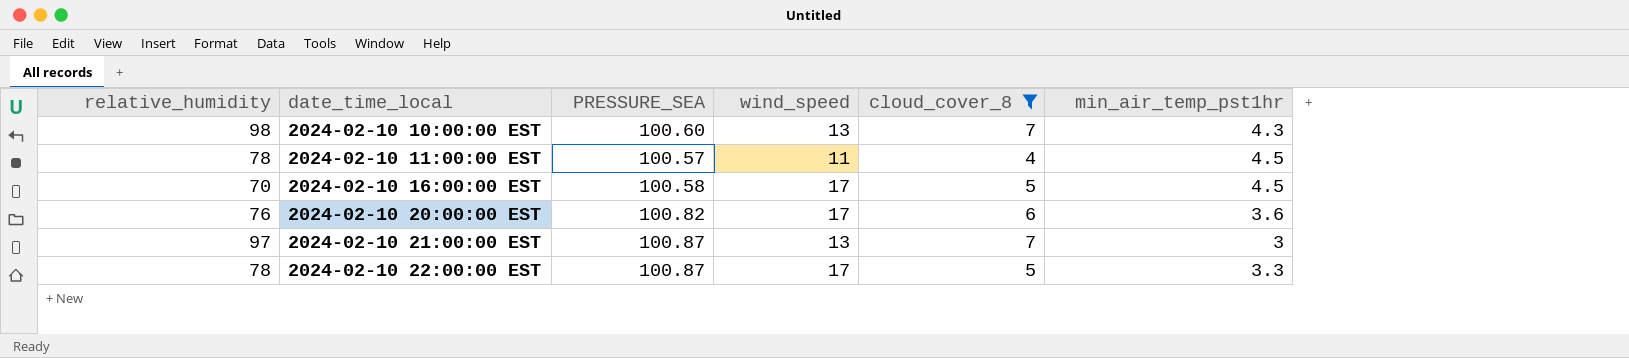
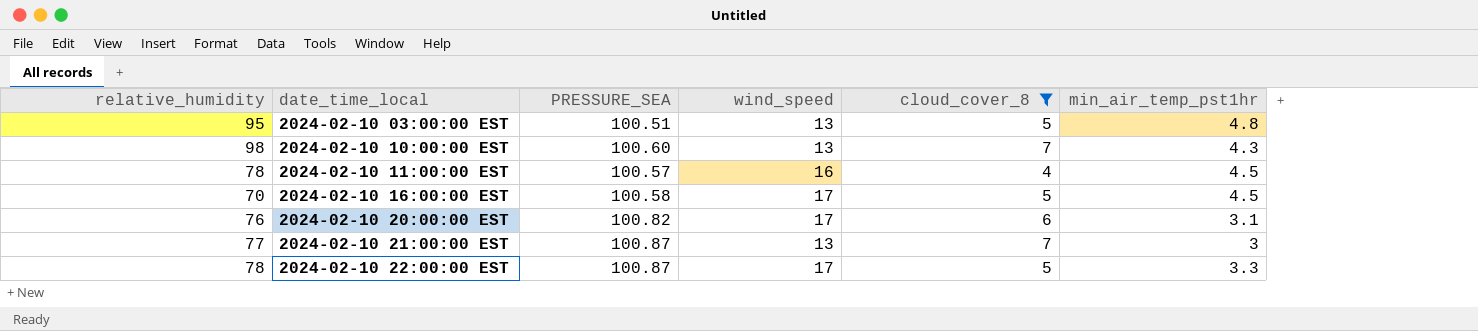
row 2024-02-10 03:00:00 EST: none -> 95 | 100.51 | 13 | 5 | 4.8
2024-02-10 11:00:00 EST | wind_speed: 11 -> 16
2024-02-10 20:00:00 EST | min_air_temp_pst1hr: 3.6 -> 3.1
2024-02-10 21:00:00 EST | relative_humidity: 97 -> 77

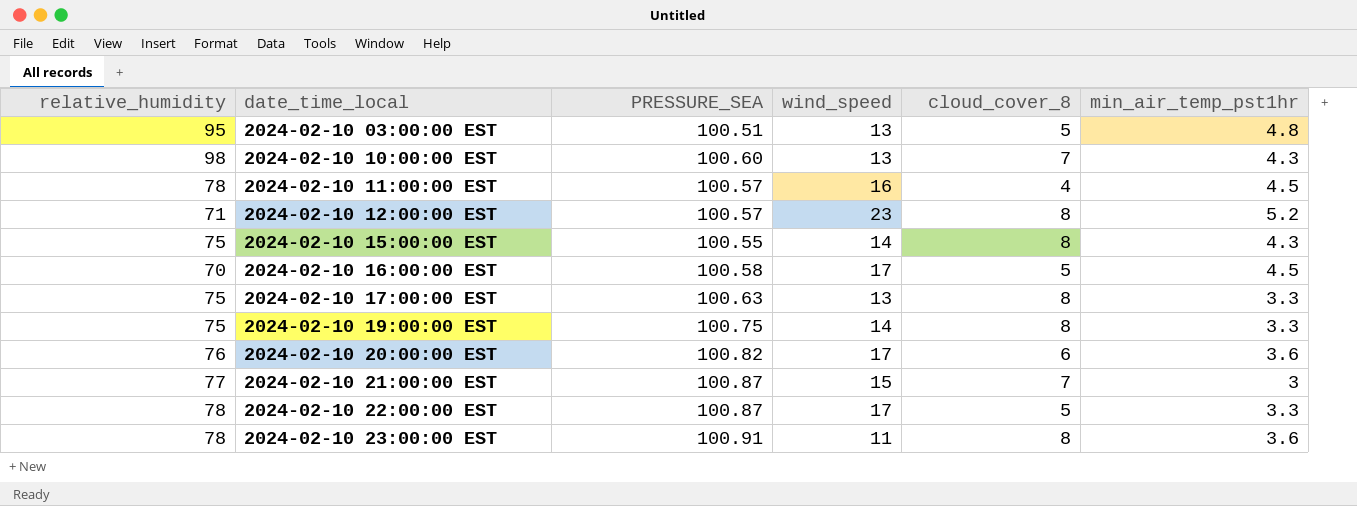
filter: cloud_cover_8 != 8 -> none
2024-02-10 20:00:00 EST | min_air_temp_pst1hr: 3.1 -> 3.6
2024-02-10 21:00:00 EST | wind_speed: 13 -> 15

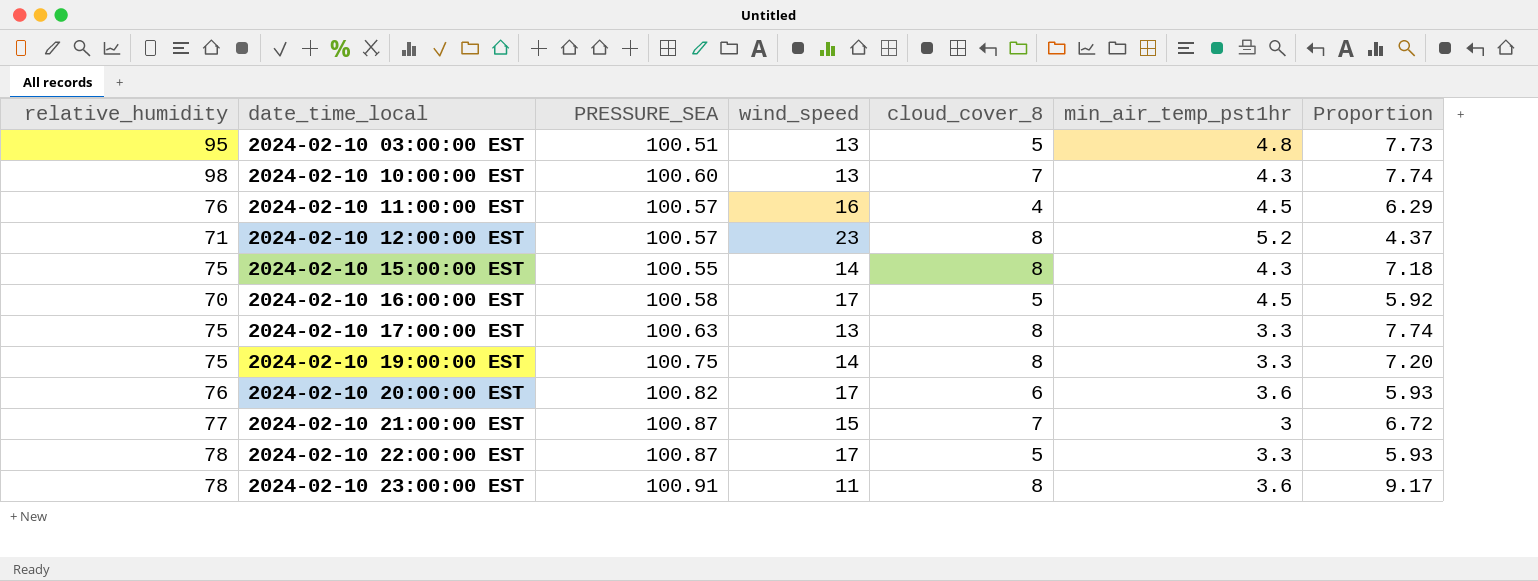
column Proportion | formula: none -> [PRESSURE_SEA] / [wind_speed]
2024-02-10 11:00:00 EST | relative_humidity: 78 -> 76

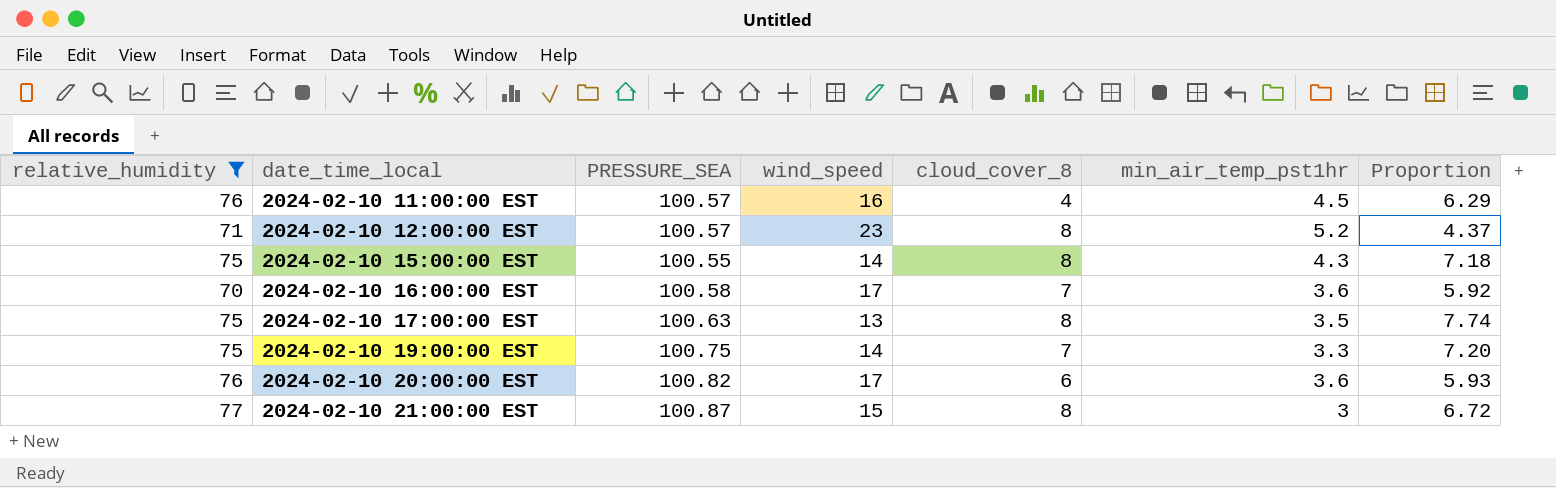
filter: none -> relative_humidity <= 77
2024-02-10 16:00:00 EST | cloud_cover_8: 5 -> 7
2024-02-10 16:00:00 EST | min_air_temp_pst1hr: 4.5 -> 3.6
2024-02-10 17:00:00 EST | min_air_temp_pst1hr: 3.3 -> 3.5
2024-02-10 19:00:00 EST | cloud_cover_8: 8 -> 7
2024-02-10 21:00:00 EST | cloud_cover_8: 7 -> 8

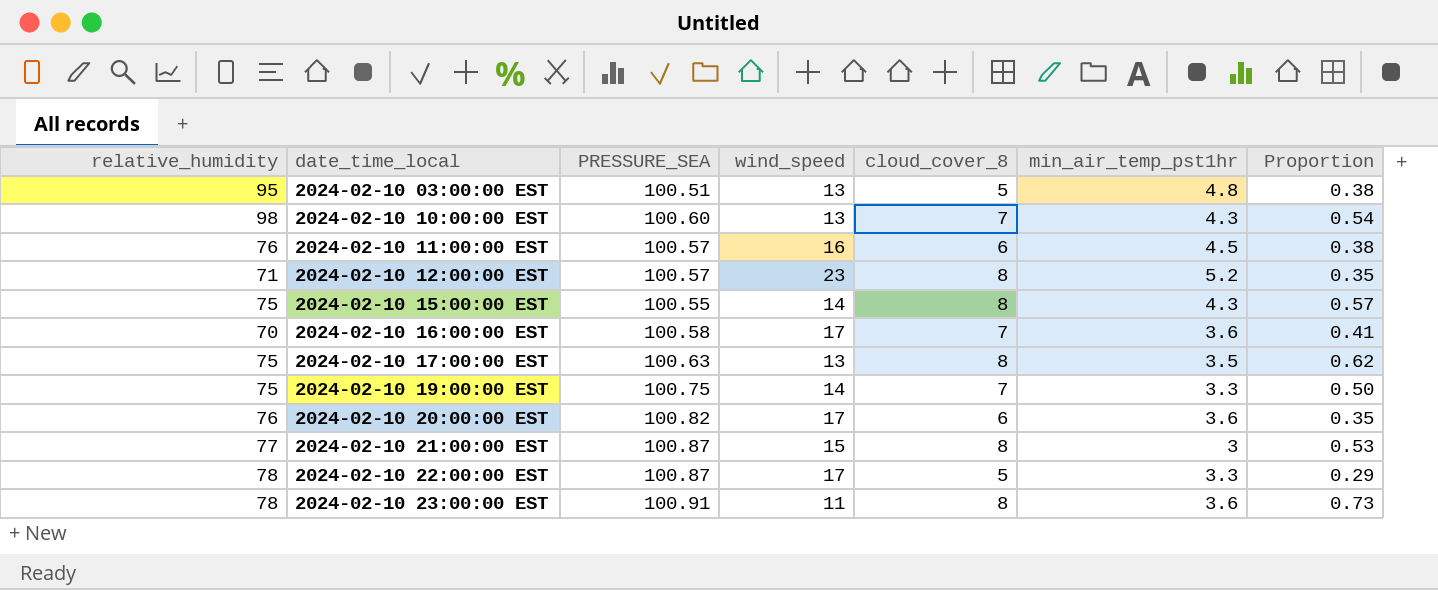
filter: relative_humidity <= 77 -> none
column Proportion | formula: [PRESSURE_SEA] / [wind_speed] -> [cloud_cover_8] / [wind_speed]
2024-02-10 11:00:00 EST | cloud_cover_8: 4 -> 6

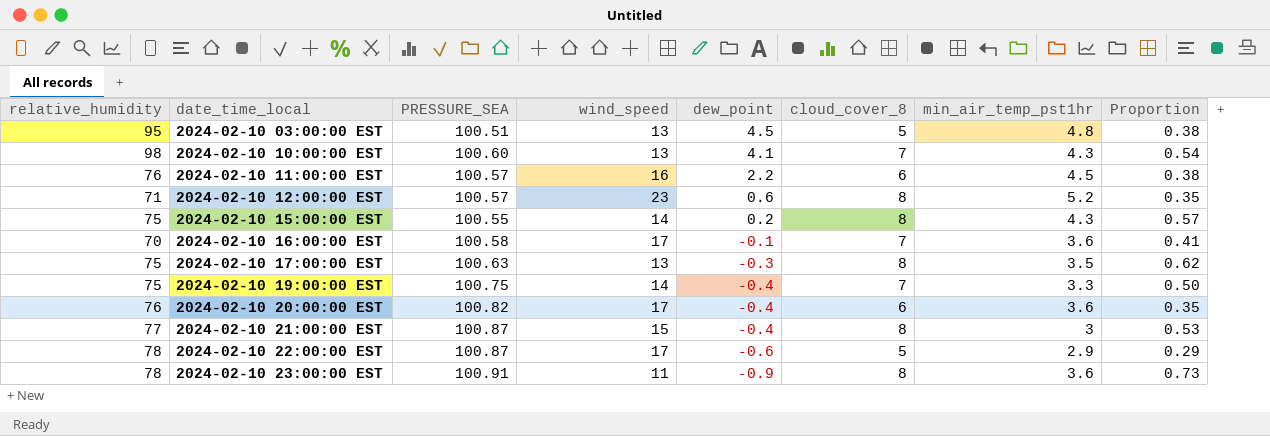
column dew_point | position: none -> 5
2024-02-10 22:00:00 EST | min_air_temp_pst1hr: 3.3 -> 2.9

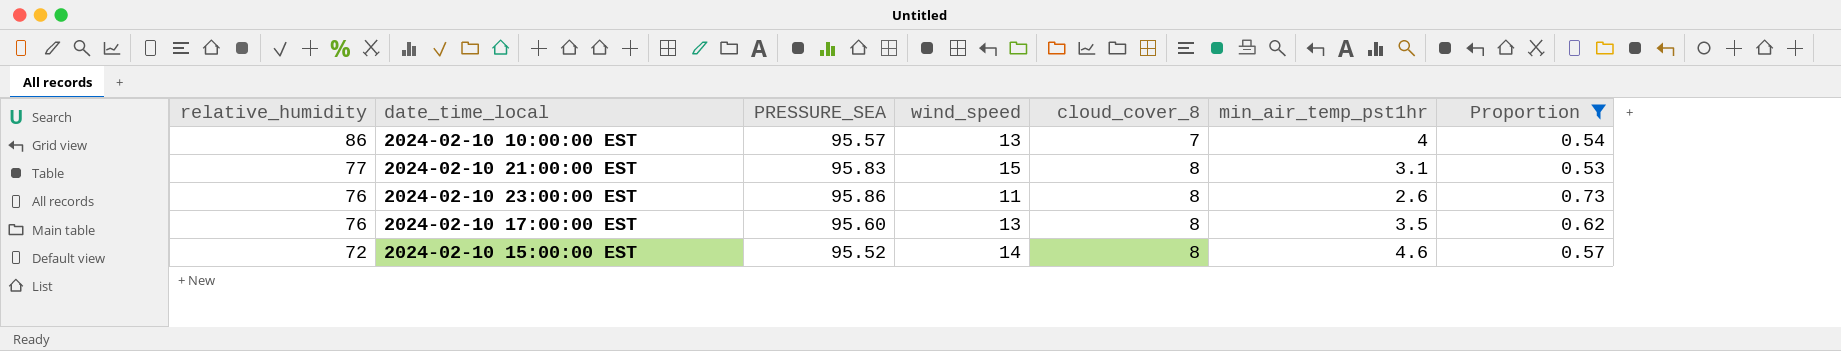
filter: none -> Proportion >= 0.53
row order: date_time_local ascending -> relative_humidity descending
column dew_point | position: 5 -> none
2024-02-10 10:00:00 EST | relative_humidity: 98 -> 86
2024-02-10 10:00:00 EST | PRESSURE_SEA: 100.60 -> 95.57
2024-02-10 10:00:00 EST | min_air_temp_pst1hr: 4.3 -> 4
2024-02-10 21:00:00 EST | PRESSURE_SEA: 100.87 -> 95.83
2024-02-10 21:00:00 EST | min_air_temp_pst1hr: 3 -> 3.1
2024-02-10 23:00:00 EST | relative_humidity: 78 -> 76
2024-02-10 23:00:00 EST | PRESSURE_SEA: 100.91 -> 95.86
2024-02-10 23:00:00 EST | min_air_temp_pst1hr: 3.6 -> 2.6
2024-02-10 17:00:00 EST | relative_humidity: 75 -> 76
2024-02-10 17:00:00 EST | PRESSURE_SEA: 100.63 -> 95.60
2024-02-10 15:00:00 EST | relative_humidity: 75 -> 72
2024-02-10 15:00:00 EST | PRESSURE_SEA: 100.55 -> 95.52
2024-02-10 15:00:00 EST | min_air_temp_pst1hr: 4.3 -> 4.6

